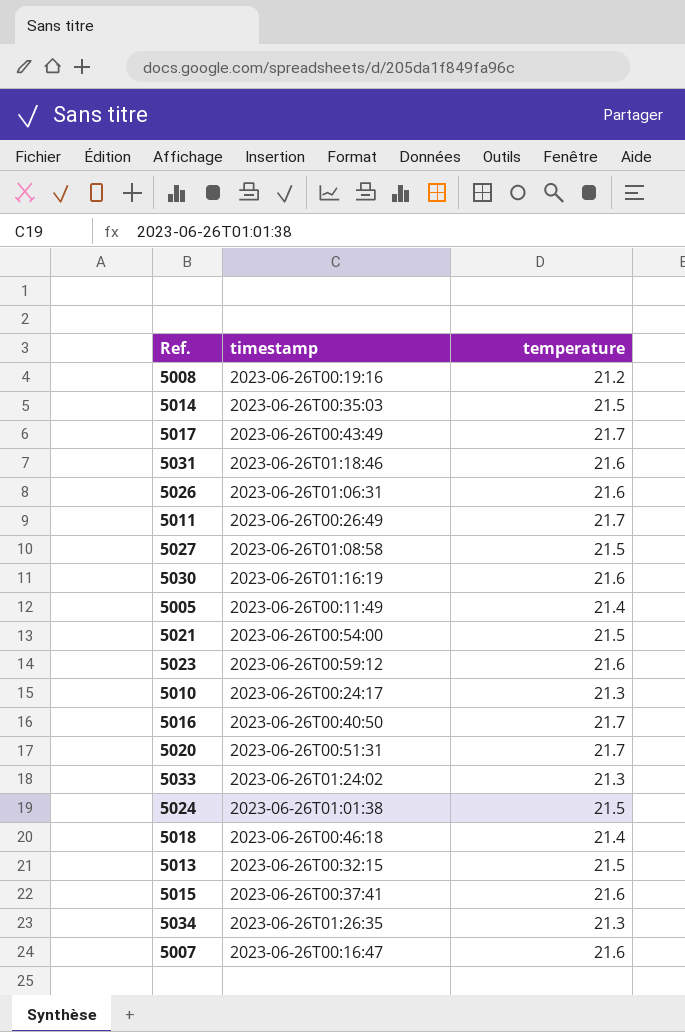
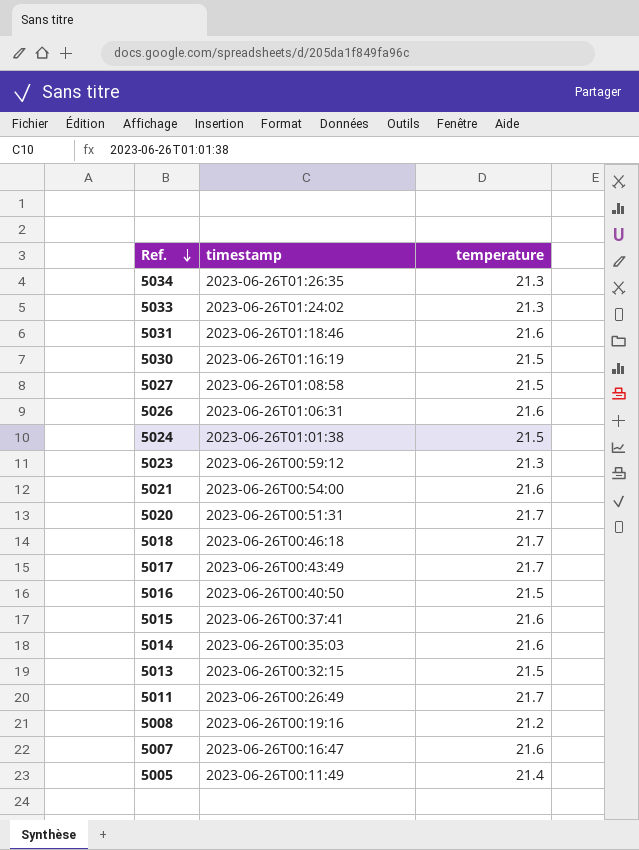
row order: none -> Ref. descending
row 5010: 2023-06-26T00:24:17 | 21.3 -> none
5030 | temperature: 21.6 -> 21.5
5023 | temperature: 21.6 -> 21.3
5021 | temperature: 21.5 -> 21.6
5018 | temperature: 21.4 -> 21.7
5016 | temperature: 21.7 -> 21.5
5014 | temperature: 21.5 -> 21.6

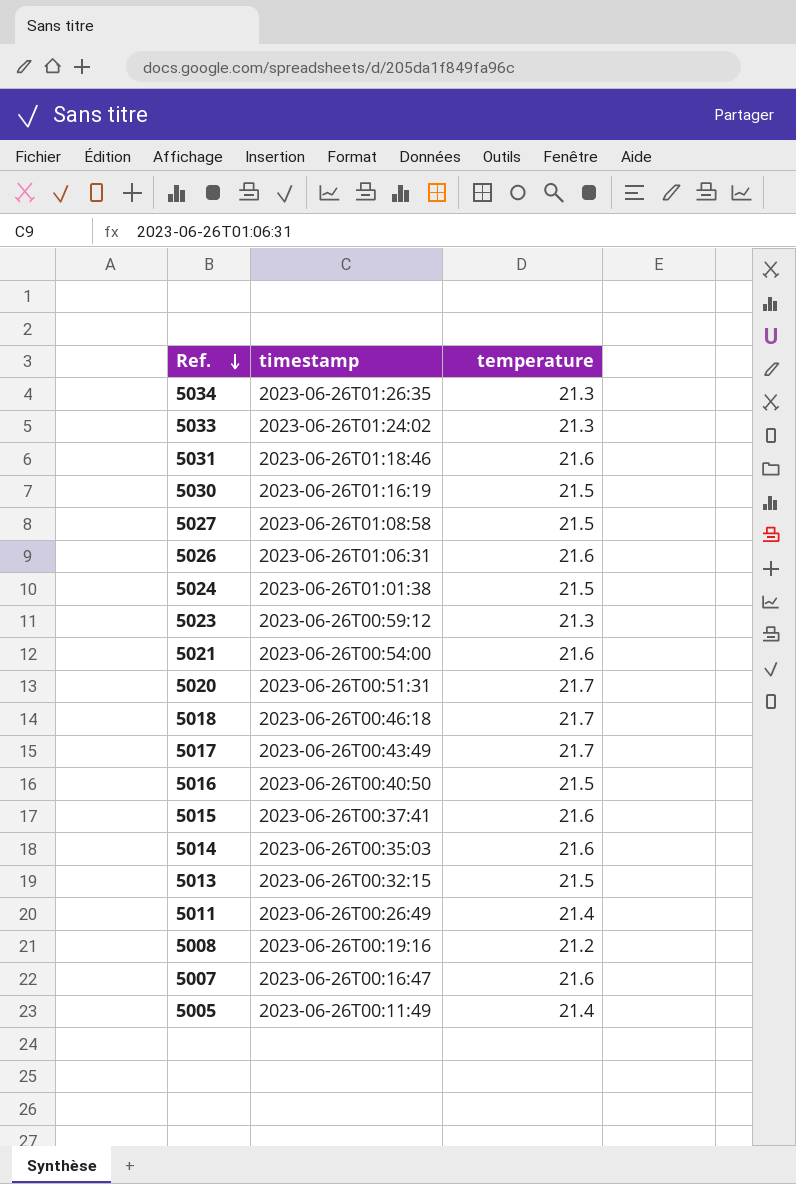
5011 | temperature: 21.7 -> 21.4

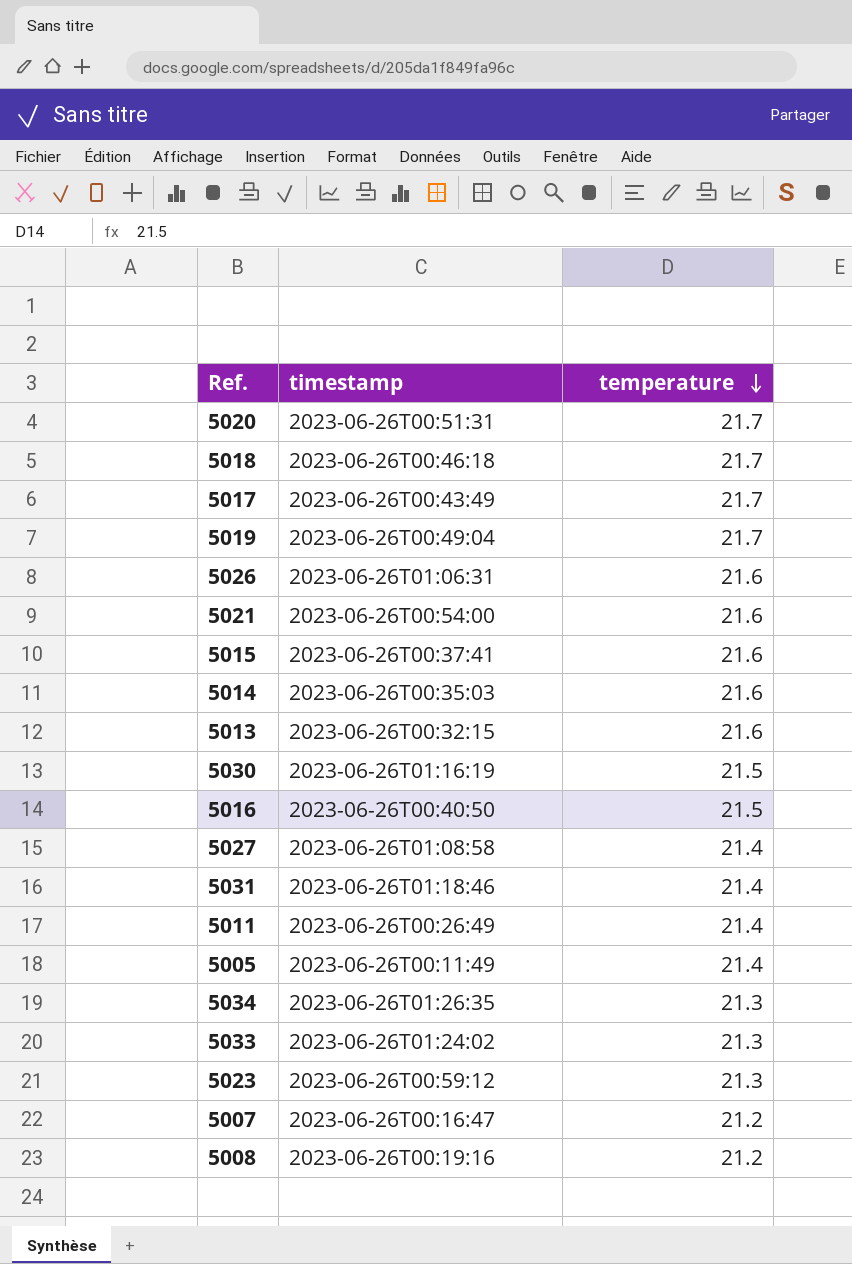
row order: Ref. descending -> temperature descending
row 5024: 2023-06-26T01:01:38 | 21.5 -> none
row 5019: none -> 2023-06-26T00:49:04 | 21.7
5013 | temperature: 21.5 -> 21.6
5027 | temperature: 21.5 -> 21.4
5031 | temperature: 21.6 -> 21.4
5007 | temperature: 21.6 -> 21.2

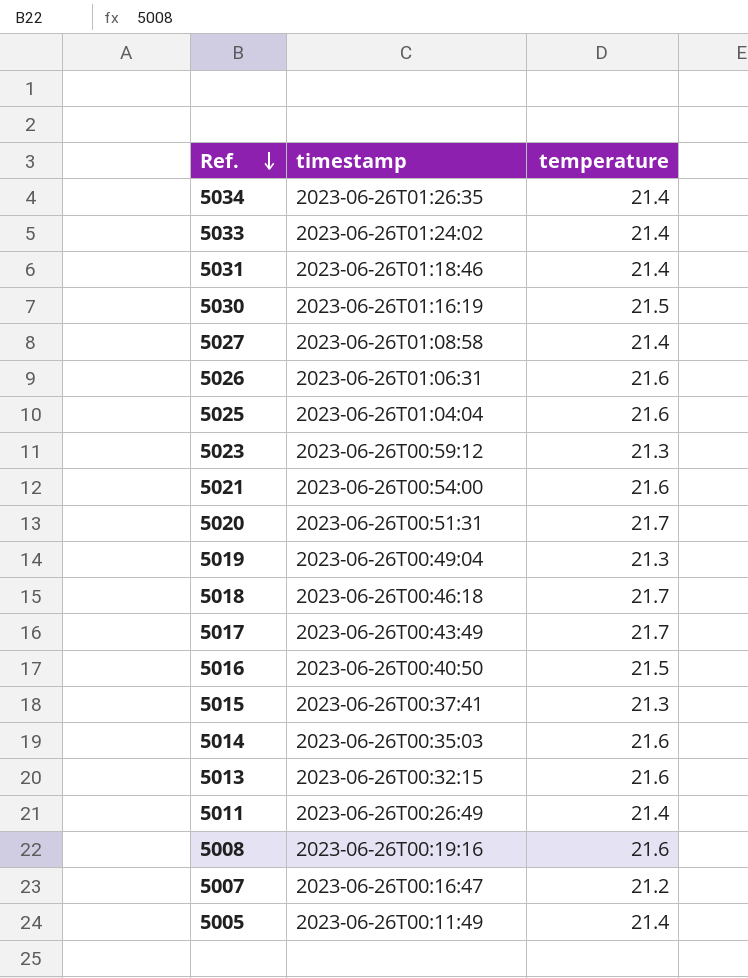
row order: temperature descending -> Ref. descending
5034 | temperature: 21.3 -> 21.4
5033 | temperature: 21.3 -> 21.4
row 5025: none -> 2023-06-26T01:04:04 | 21.6
5019 | temperature: 21.7 -> 21.3
5015 | temperature: 21.6 -> 21.3
5008 | temperature: 21.2 -> 21.6

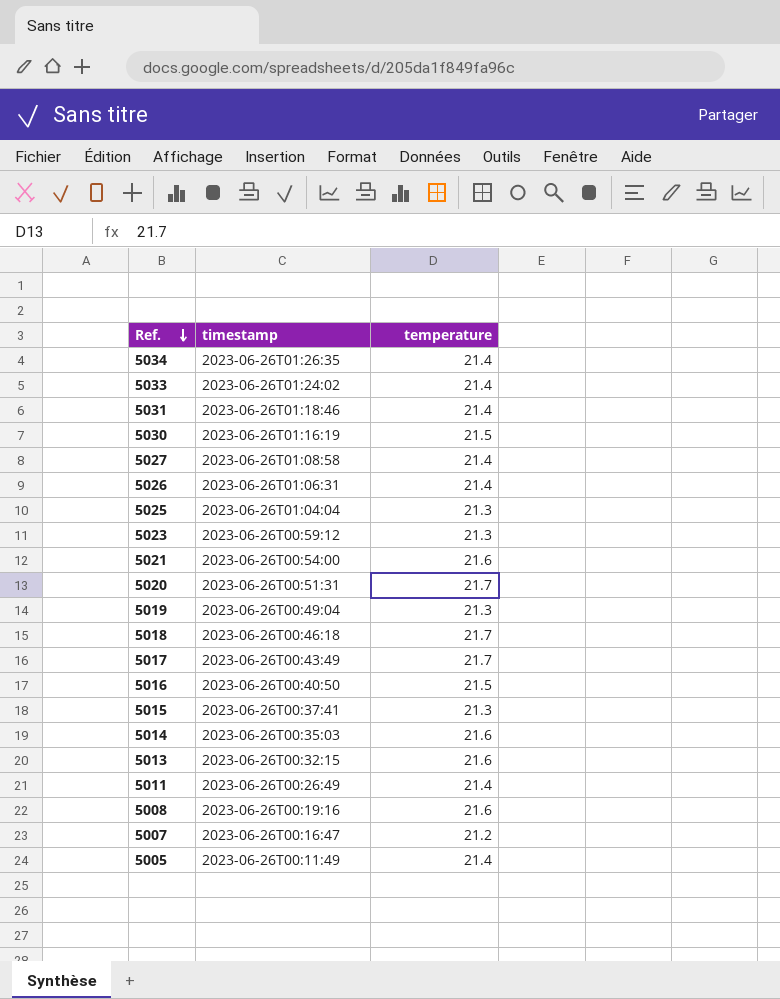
5026 | temperature: 21.6 -> 21.4
5025 | temperature: 21.6 -> 21.3

